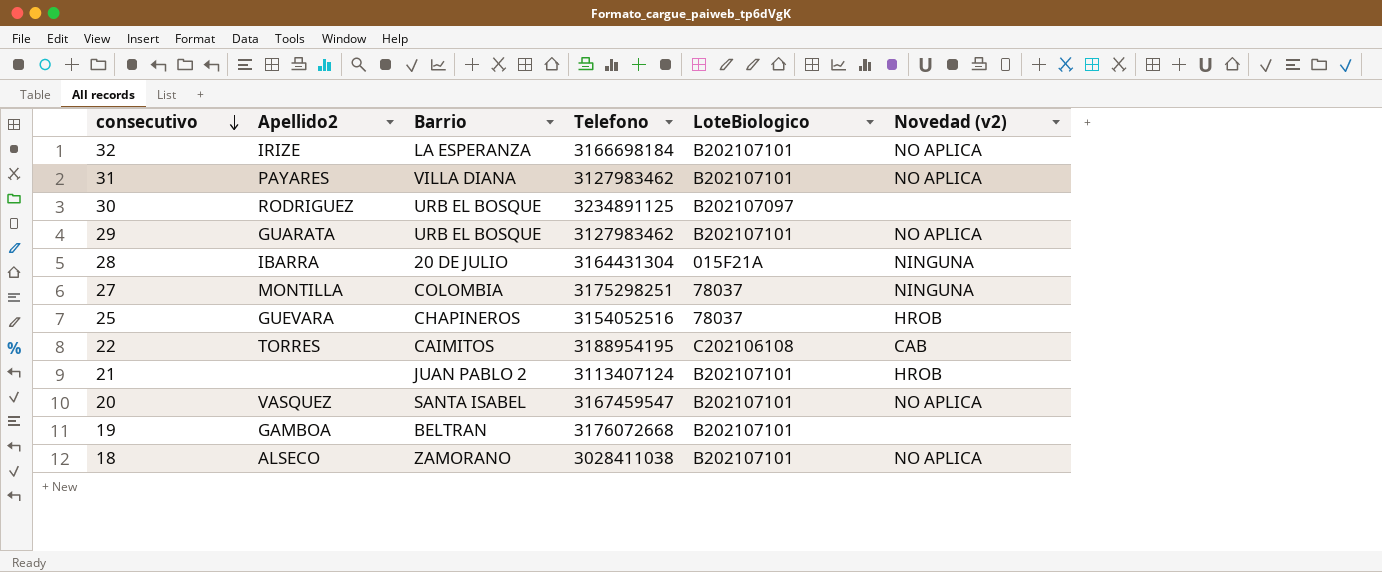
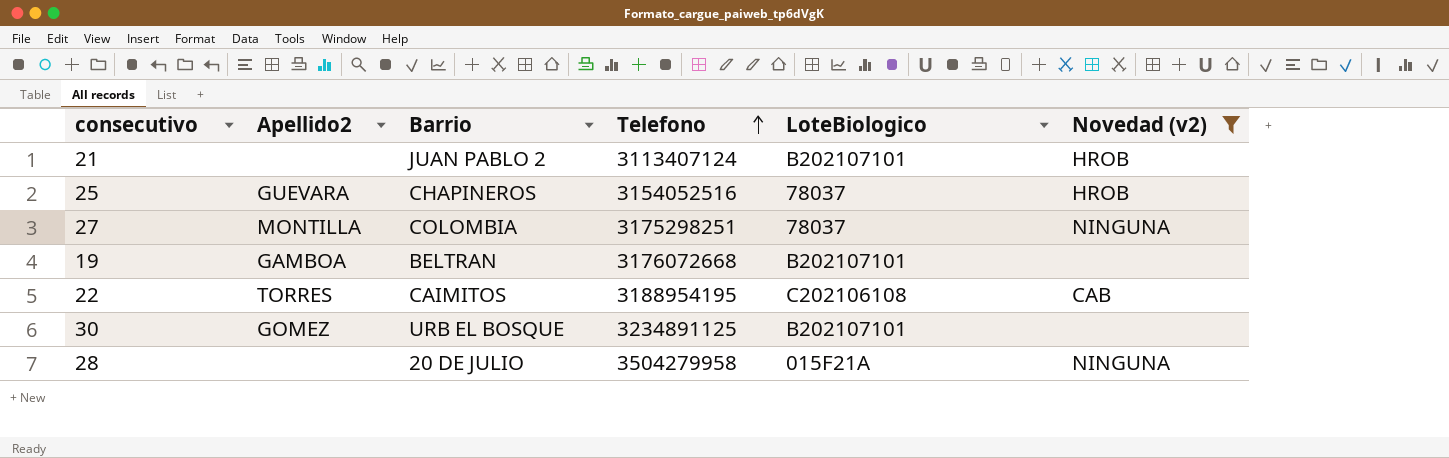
filter: none -> Novedad (v2) != NO APLICA
row order: consecutivo descending -> Telefono ascending
30 | Apellido2: RODRIGUEZ -> GOMEZ
30 | LoteBiologico: B202107097 -> B202107101
28 | Apellido2: IBARRA -> none
28 | Telefono: 3164431304 -> 3504279958

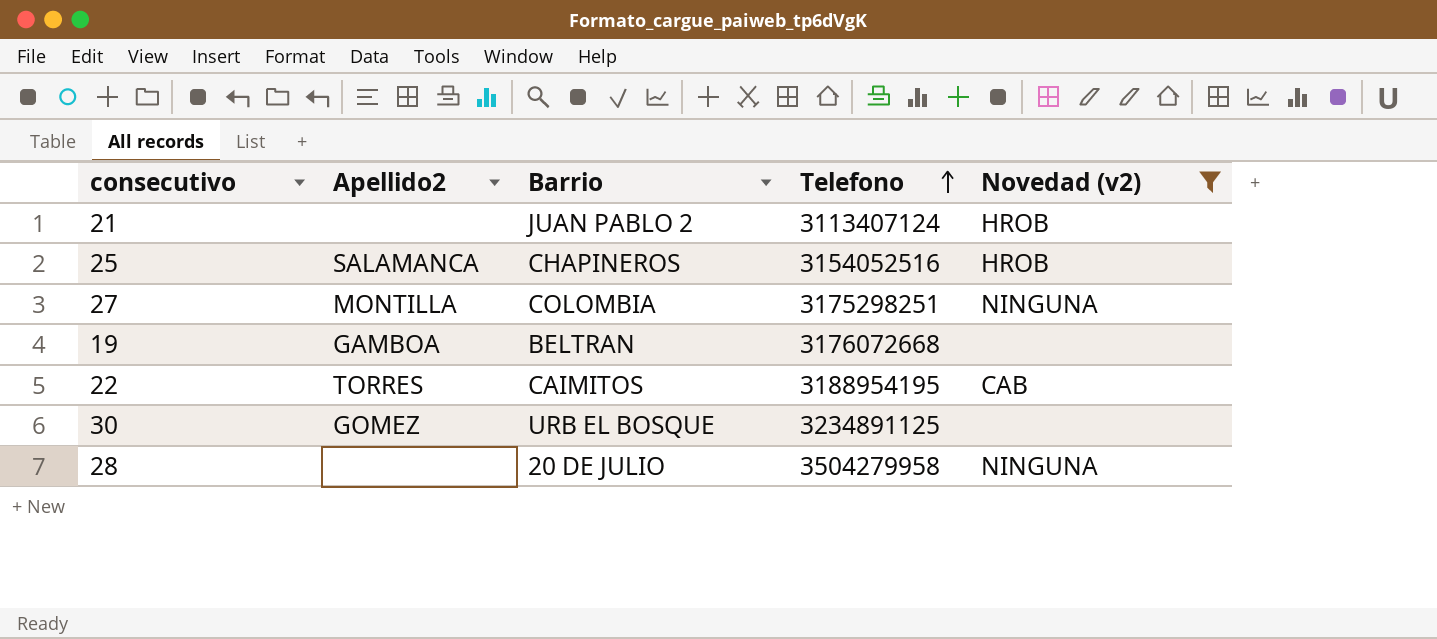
column LoteBiologico | position: 5 -> none
25 | Apellido2: GUEVARA -> SALAMANCA

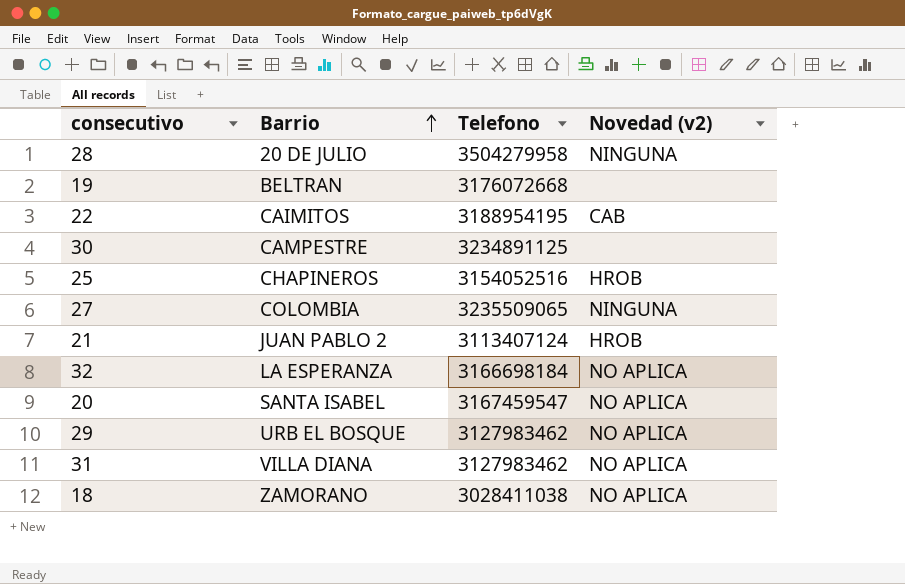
filter: Novedad (v2) != NO APLICA -> none
row order: Telefono ascending -> Barrio ascending
column Apellido2 | position: 2 -> none
30 | Barrio: URB EL BOSQUE -> CAMPESTRE
27 | Telefono: 3175298251 -> 3235509065

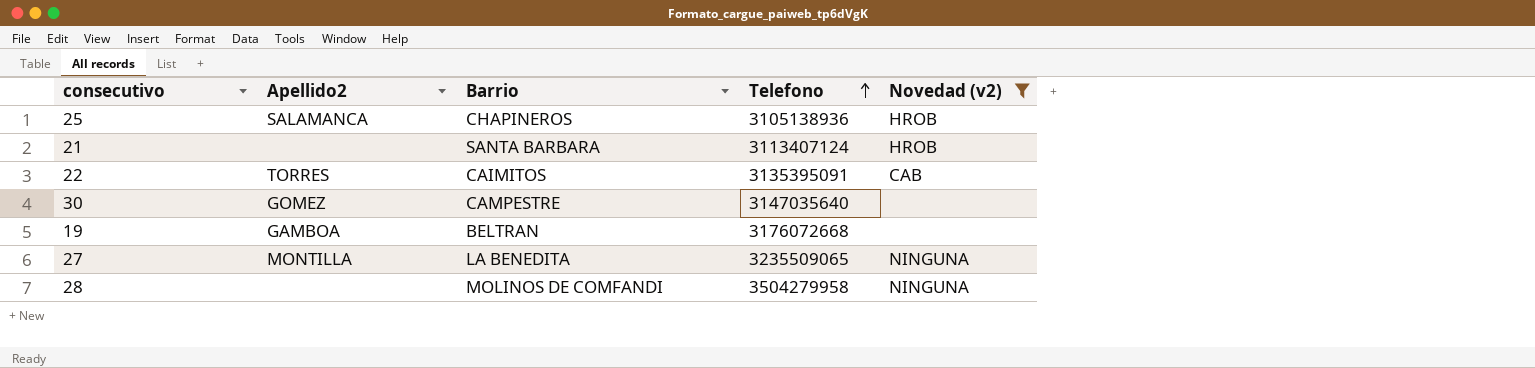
filter: none -> Novedad (v2) != NO APLICA
row order: Barrio ascending -> Telefono ascending
column Apellido2 | position: none -> 2
25 | Telefono: 3154052516 -> 3105138936
21 | Barrio: JUAN PABLO 2 -> SANTA BARBARA
22 | Telefono: 3188954195 -> 3135395091
30 | Telefono: 3234891125 -> 3147035640
27 | Barrio: COLOMBIA -> LA BENEDITA
28 | Barrio: 20 DE JULIO -> MOLINOS DE COMFANDI

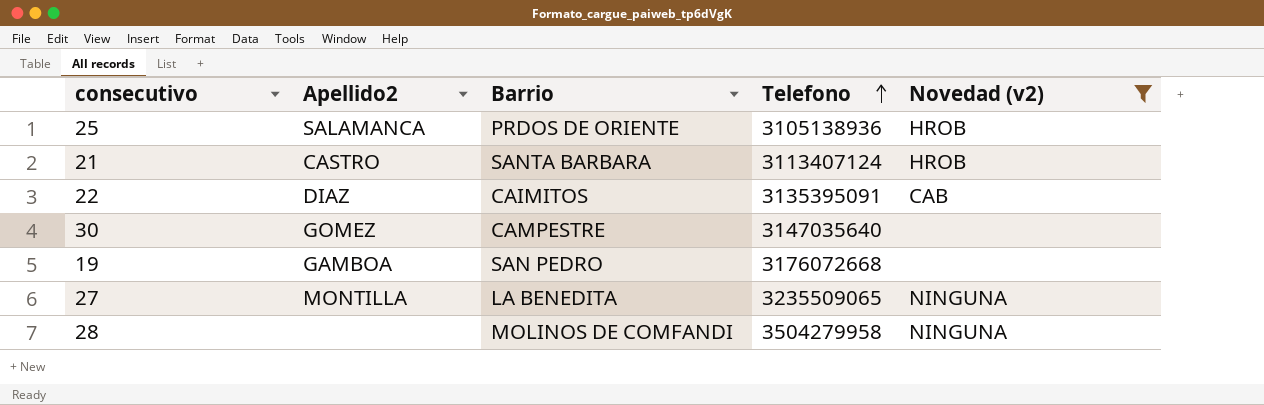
25 | Barrio: CHAPINEROS -> PRDOS DE ORIENTE
21 | Apellido2: none -> CASTRO
22 | Apellido2: TORRES -> DIAZ
19 | Barrio: BELTRAN -> SAN PEDRO

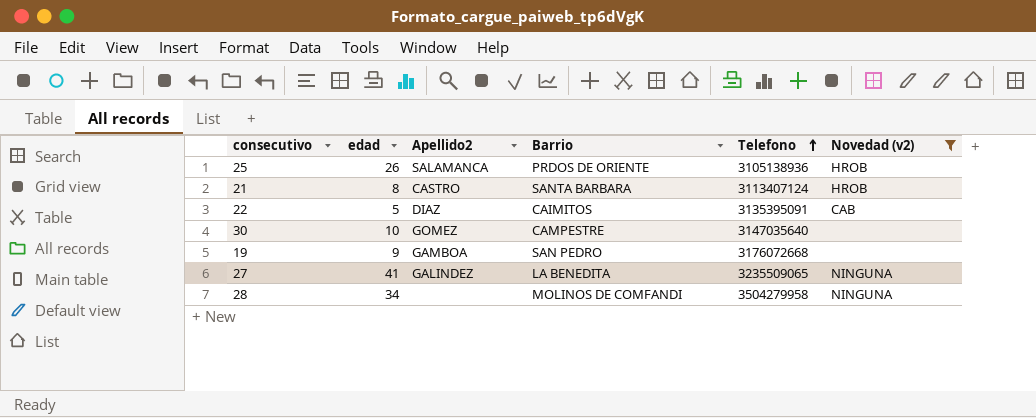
column edad | position: none -> 2
27 | Apellido2: MONTILLA -> GALINDEZ

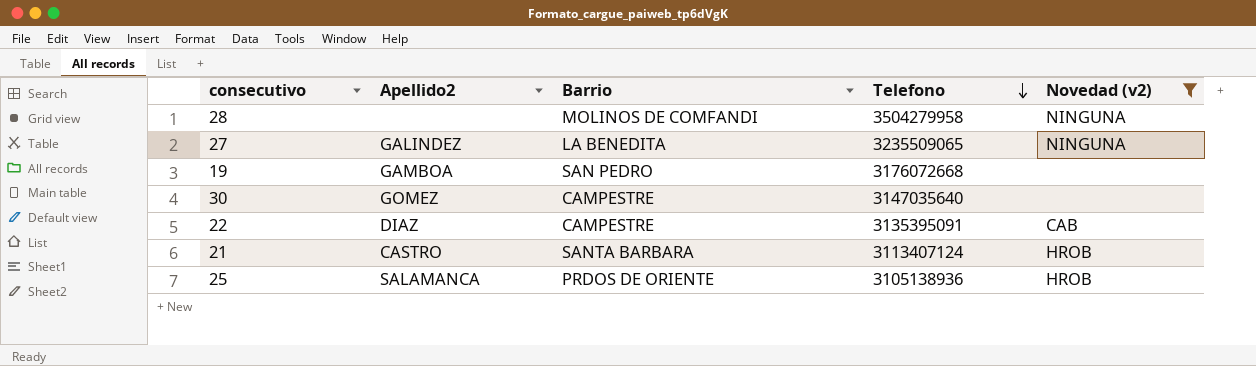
row order: Telefono ascending -> Telefono descending
column edad | position: 2 -> none
22 | Barrio: CAIMITOS -> CAMPESTRE

